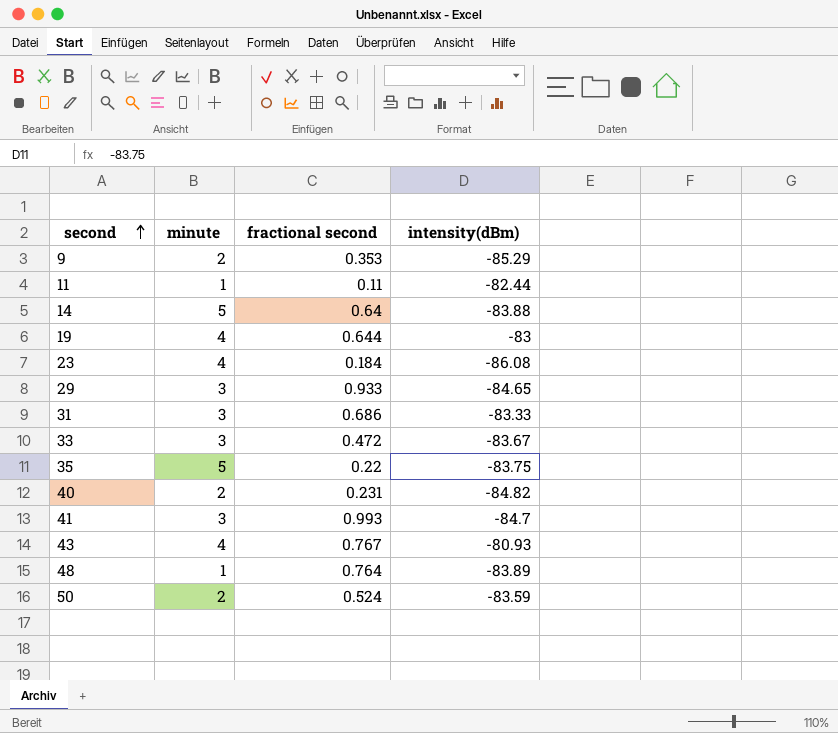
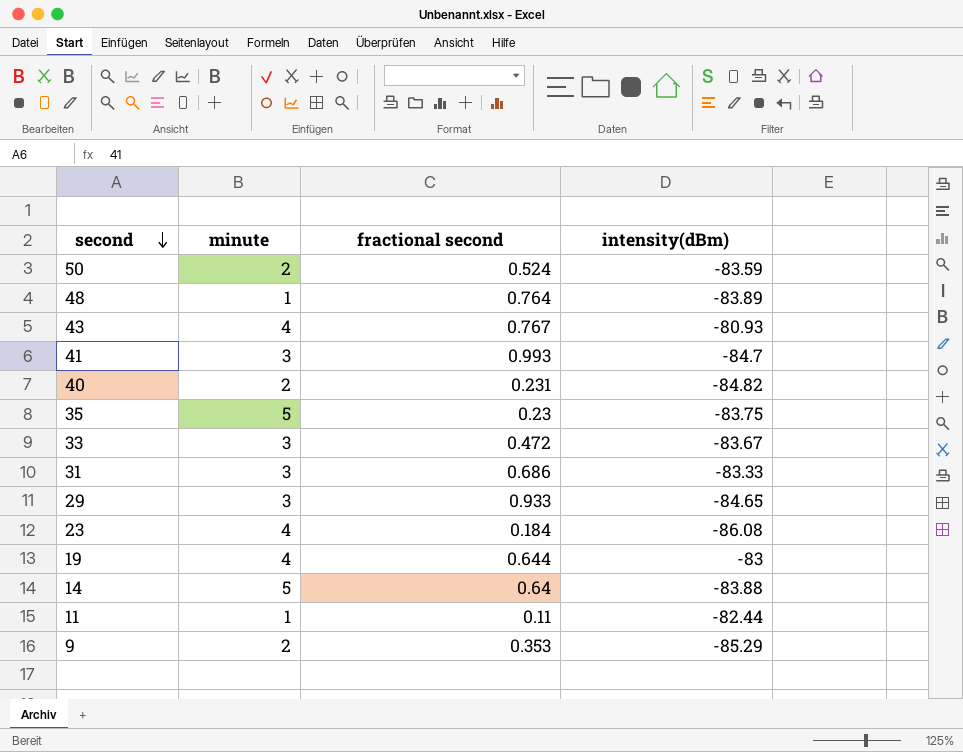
row order: second ascending -> second descending
35 | fractional second: 0.22 -> 0.23

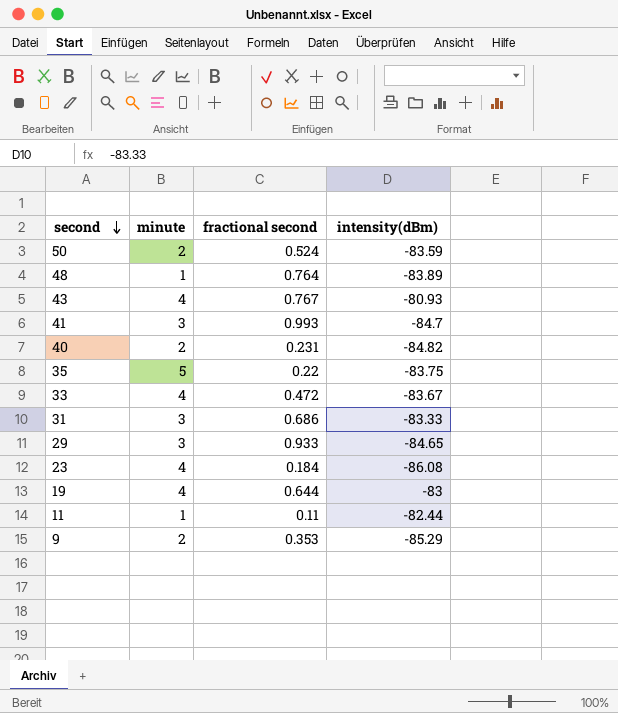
row 14: 5 | 0.64 | -83.88 -> none
35 | fractional second: 0.23 -> 0.22
33 | minute: 3 -> 4

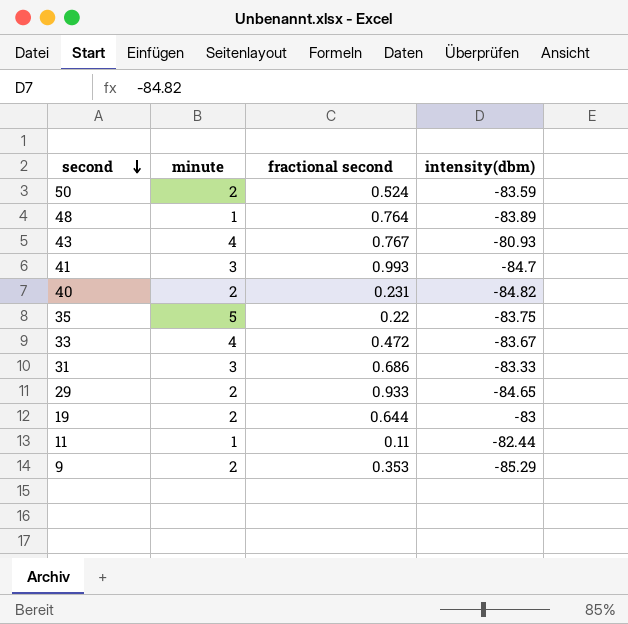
column name: intensity(dBm) -> intensity(dbm)
row 23: 4 | 0.184 | -86.08 -> none
29 | minute: 3 -> 2
19 | minute: 4 -> 2

